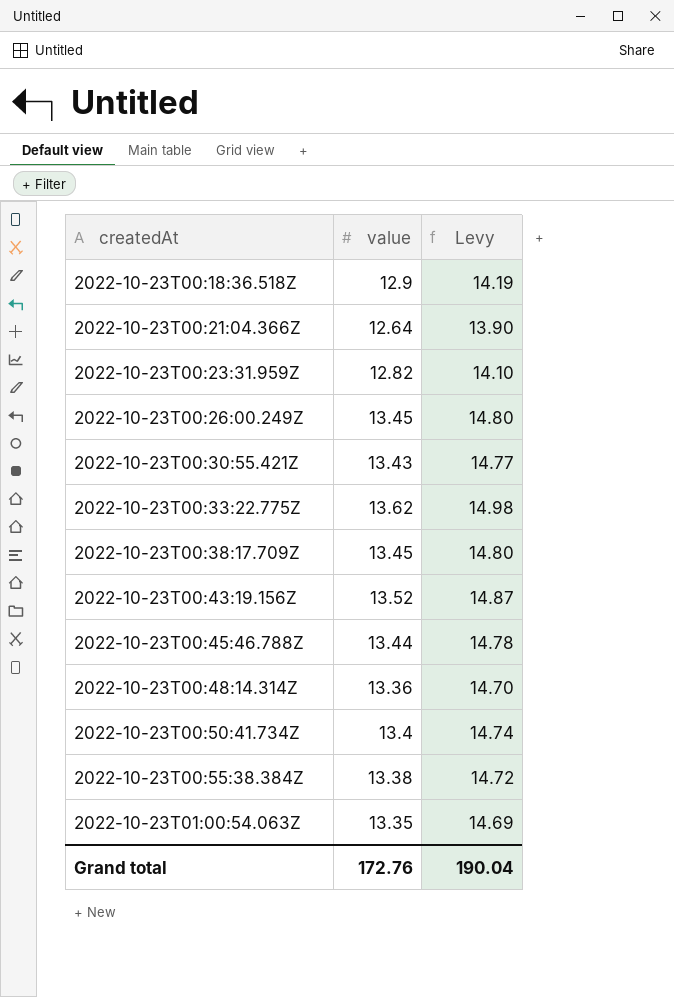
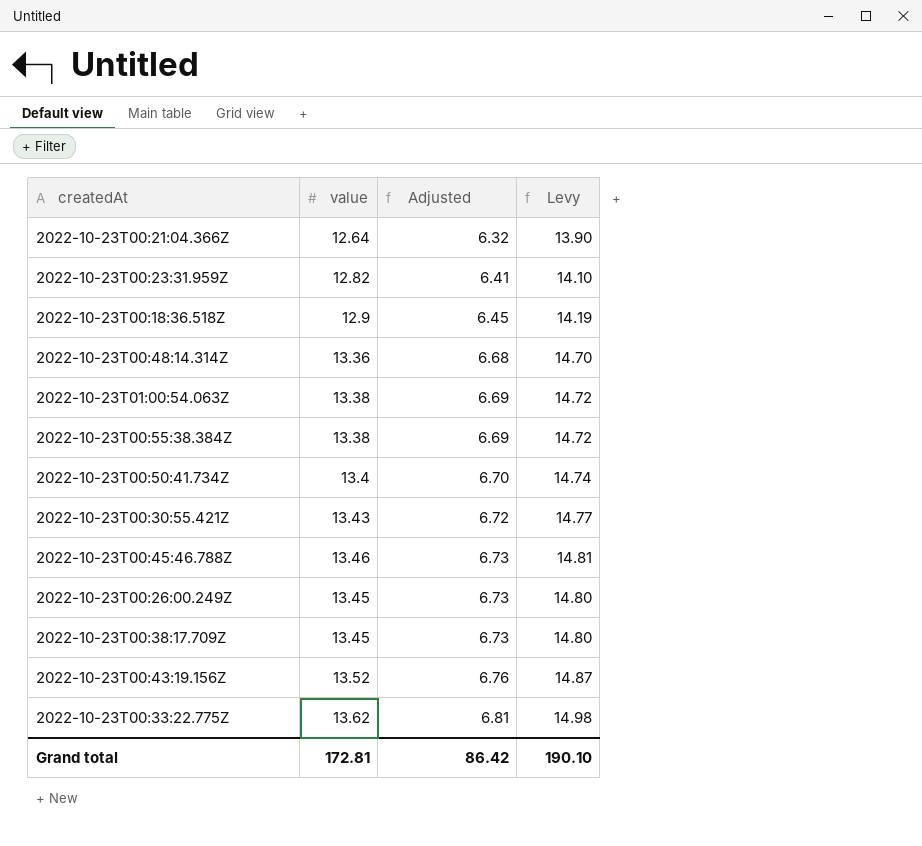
row order: createdAt ascending -> Adjusted ascending
column Adjusted | formula: none -> [value] * 0.5
2022-10-23T01:00:54.063Z | value: 13.35 -> 13.38
2022-10-23T01:00:54.063Z | Levy: 14.69 -> 14.72
2022-10-23T00:45:46.788Z | value: 13.44 -> 13.46
2022-10-23T00:45:46.788Z | Levy: 14.78 -> 14.81
Grand total | value: 172.76 -> 172.81
Grand total | Levy: 190.04 -> 190.10

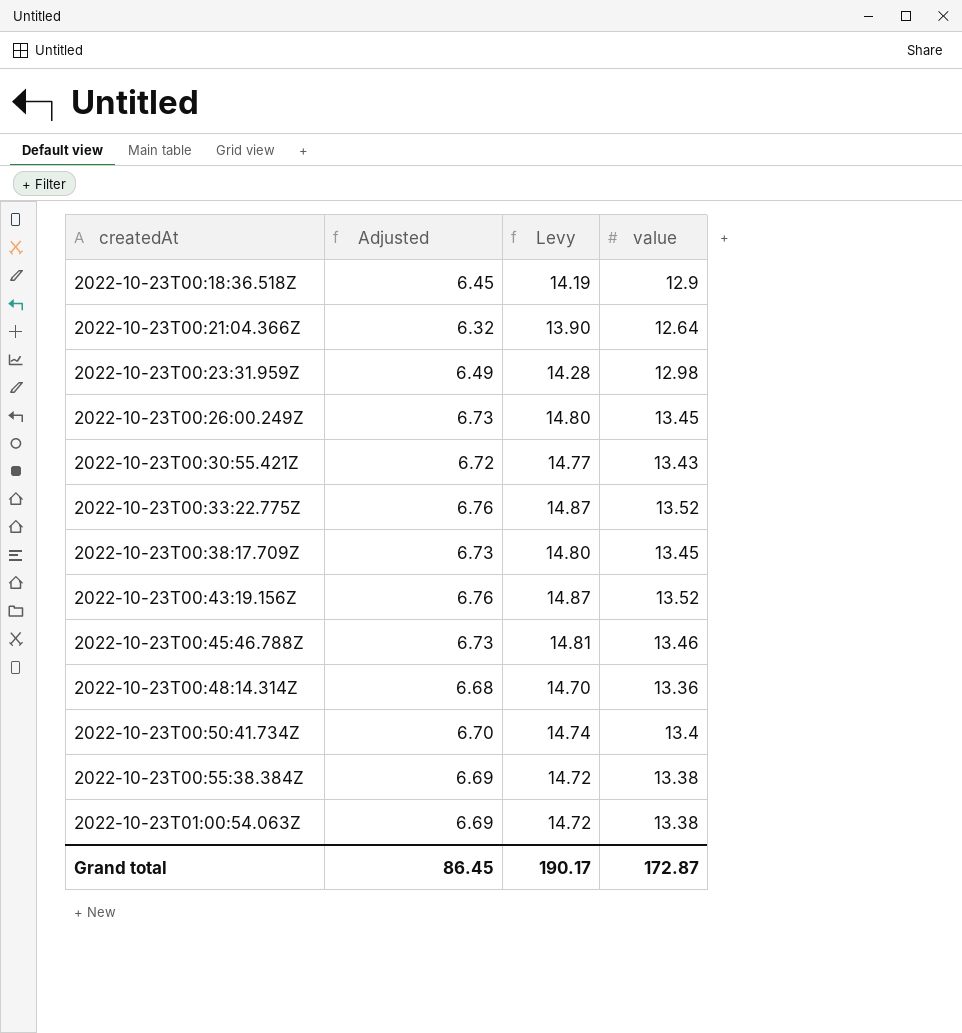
row order: Adjusted ascending -> createdAt ascending
column value | position: 2 -> 4
2022-10-23T00:23:31.959Z | Adjusted: 6.41 -> 6.49
2022-10-23T00:23:31.959Z | Levy: 14.10 -> 14.28
2022-10-23T00:23:31.959Z | value: 12.82 -> 12.98
2022-10-23T00:33:22.775Z | Adjusted: 6.81 -> 6.76
2022-10-23T00:33:22.775Z | Levy: 14.98 -> 14.87
2022-10-23T00:33:22.775Z | value: 13.62 -> 13.52
Grand total | Adjusted: 86.42 -> 86.45
Grand total | Levy: 190.10 -> 190.17
Grand total | value: 172.81 -> 172.87

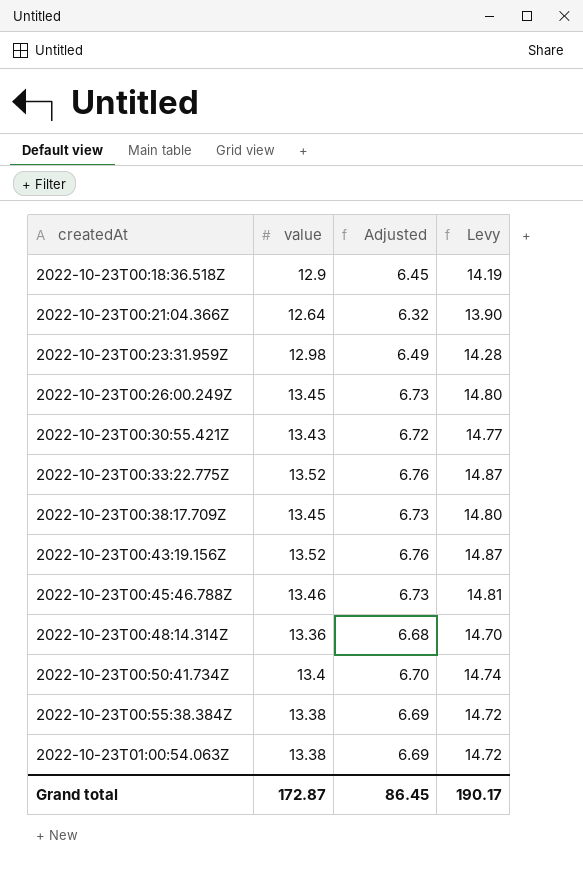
column value | position: 4 -> 2

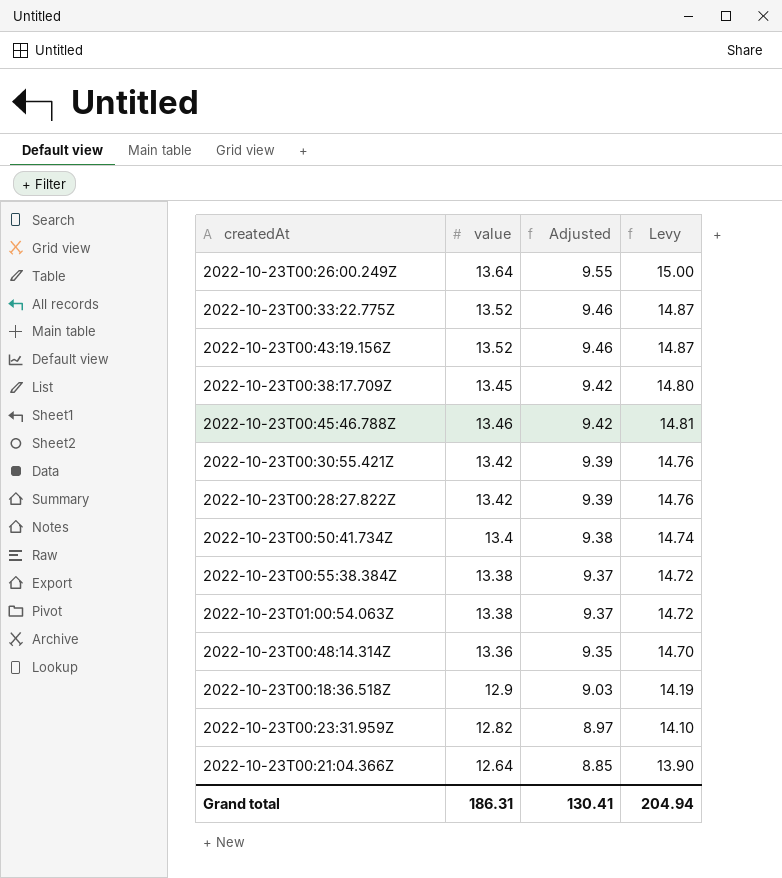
row order: createdAt ascending -> Adjusted descending
column Adjusted | formula: [value] * 0.5 -> [value] * 0.7
2022-10-23T00:26:00.249Z | value: 13.45 -> 13.64
2022-10-23T00:26:00.249Z | Levy: 14.80 -> 15.00
2022-10-23T00:30:55.421Z | value: 13.43 -> 13.42
2022-10-23T00:30:55.421Z | Levy: 14.77 -> 14.76
row 2022-10-23T00:28:27.822Z: none -> 13.42 | 9.39 | 14.76
2022-10-23T00:23:31.959Z | value: 12.98 -> 12.82
2022-10-23T00:23:31.959Z | Levy: 14.28 -> 14.10
Grand total | value: 172.87 -> 186.31
Grand total | Adjusted: 86.45 -> 130.41
Grand total | Levy: 190.17 -> 204.94

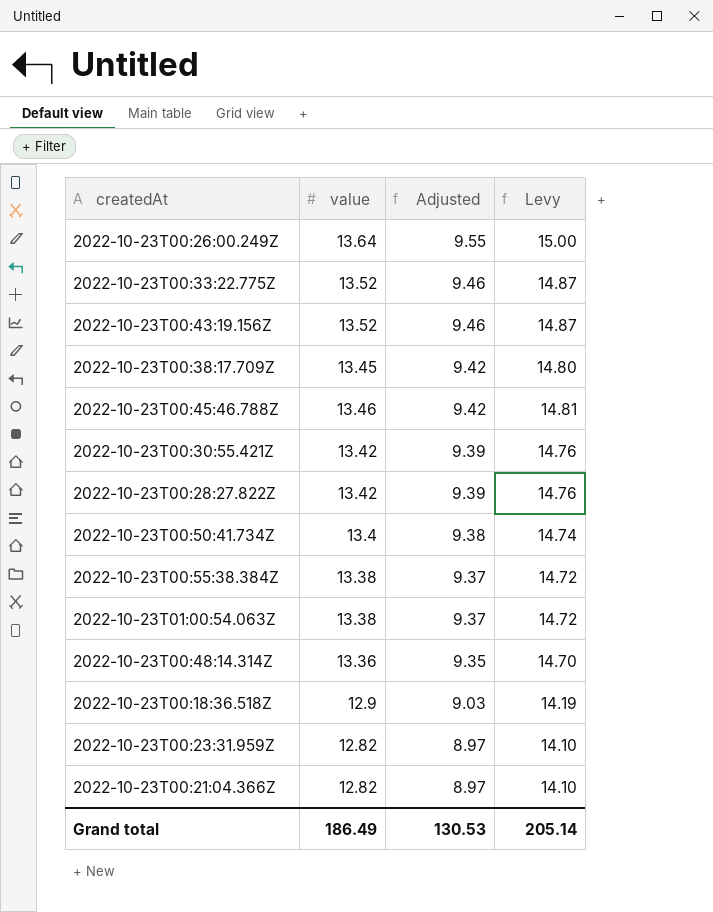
2022-10-23T00:21:04.366Z | value: 12.64 -> 12.82
2022-10-23T00:21:04.366Z | Adjusted: 8.85 -> 8.97
2022-10-23T00:21:04.366Z | Levy: 13.90 -> 14.10
Grand total | value: 186.31 -> 186.49
Grand total | Adjusted: 130.41 -> 130.53
Grand total | Levy: 204.94 -> 205.14

